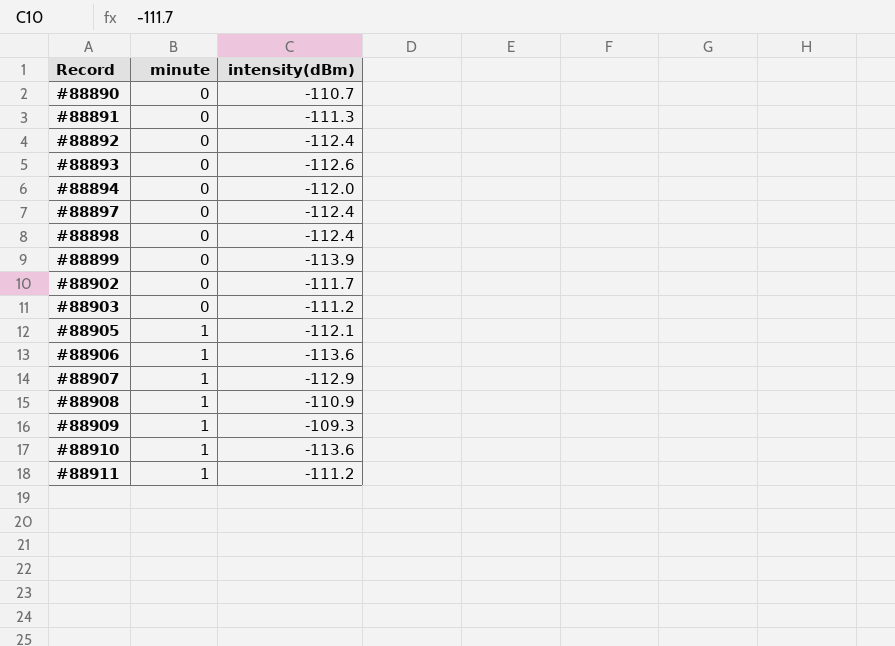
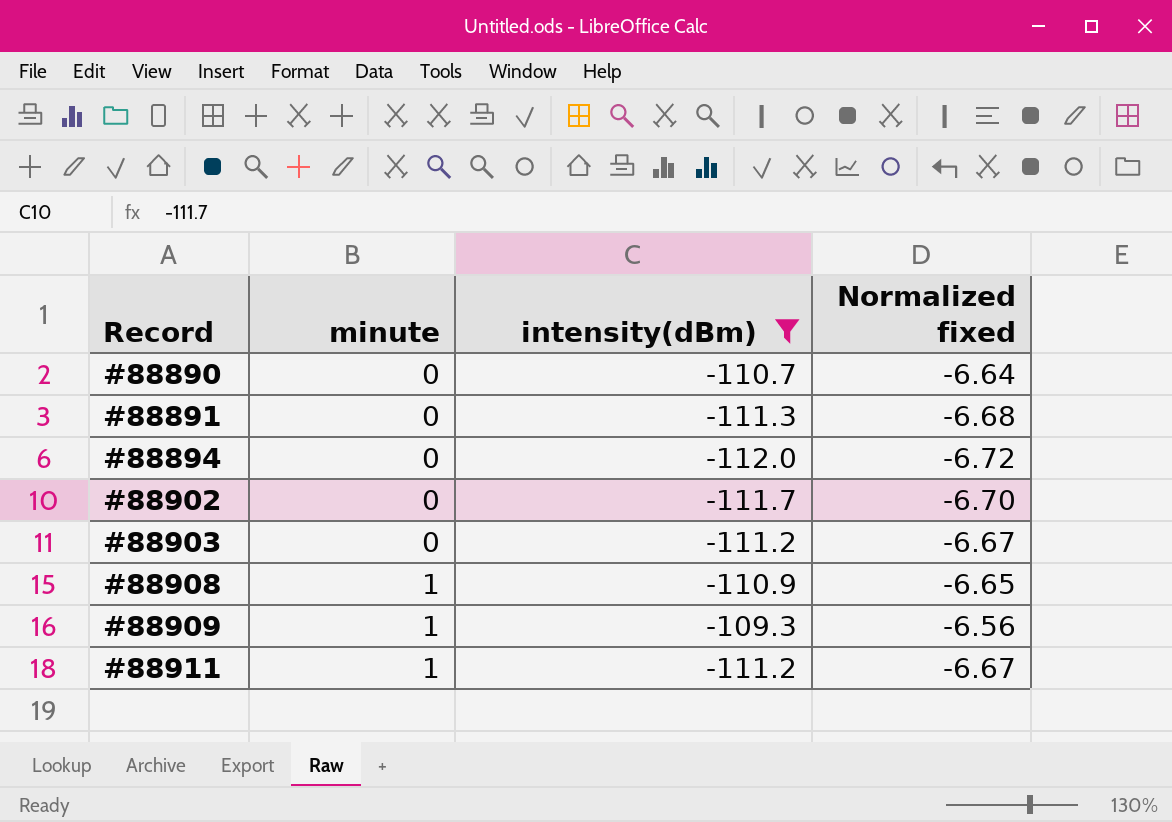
filter: none -> intensity(dBm) >= -112.0
column Normalized fixed | formula: none -> [intensity(dBm)] * 0.06

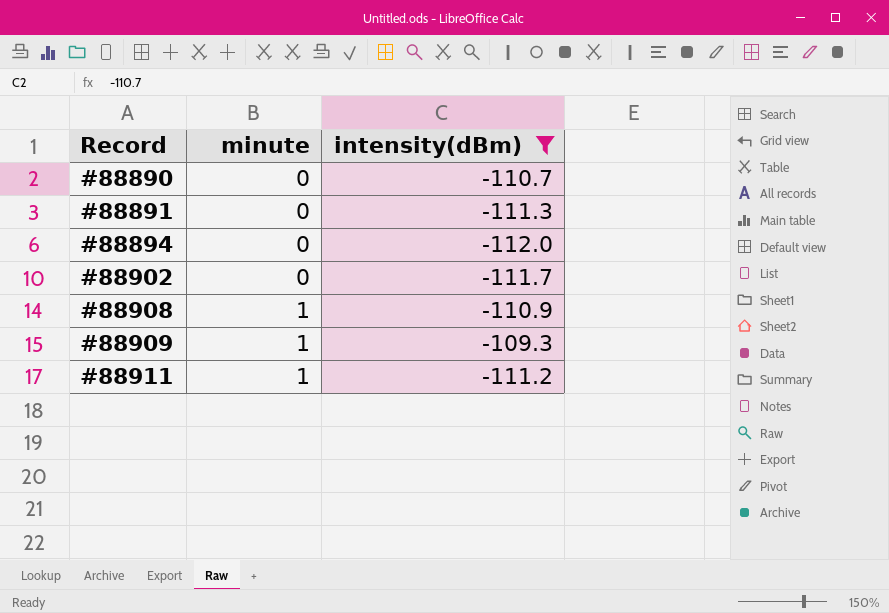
column Normalized fixed | formula: [intensity(dBm)] * 0.06 -> none
row #88903: 0 | -111.2 | -6.67 -> none

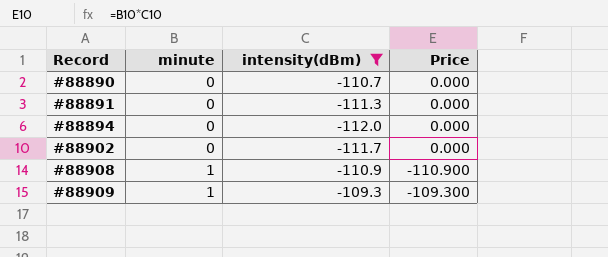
column Price | formula: none -> [minute] * [intensity(dBm)]
row #88911: 1 | -111.2 -> none

